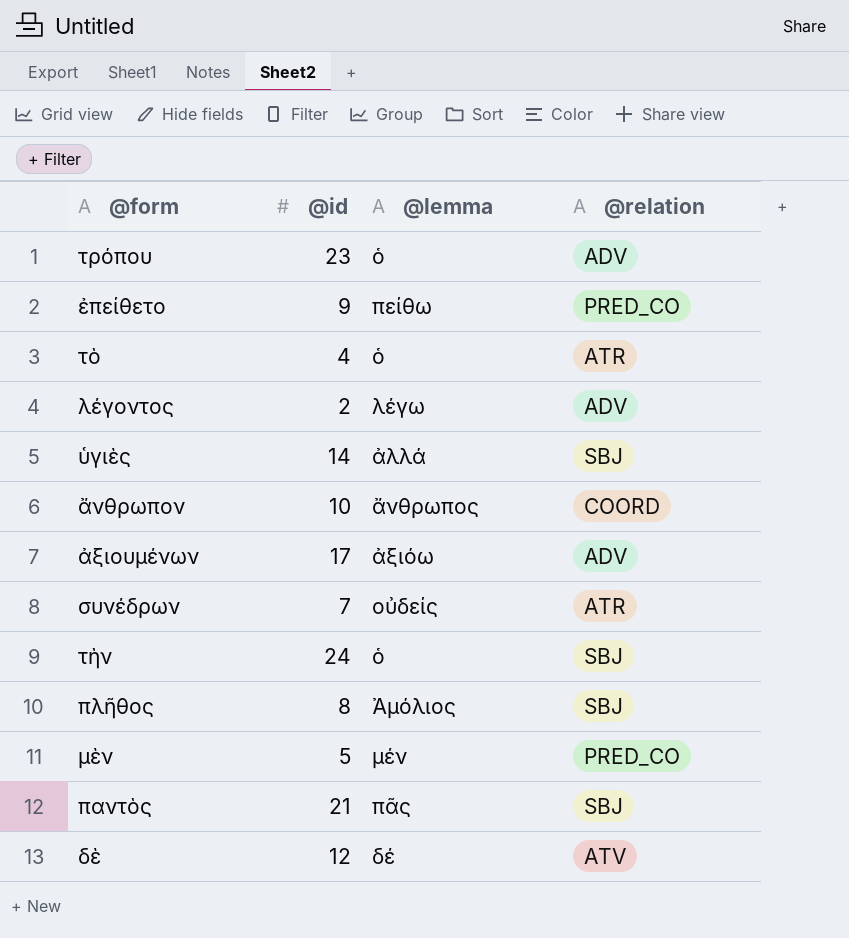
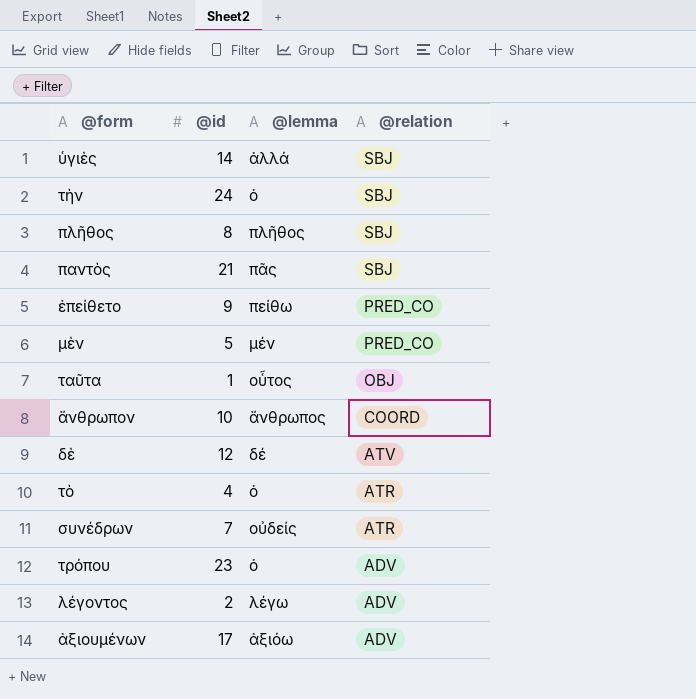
row order: none -> @relation descending
πλῆθος | @lemma: Ἀμόλιος -> πλῆθος
row ταῦτα: none -> 1 | οὗτος | OBJ

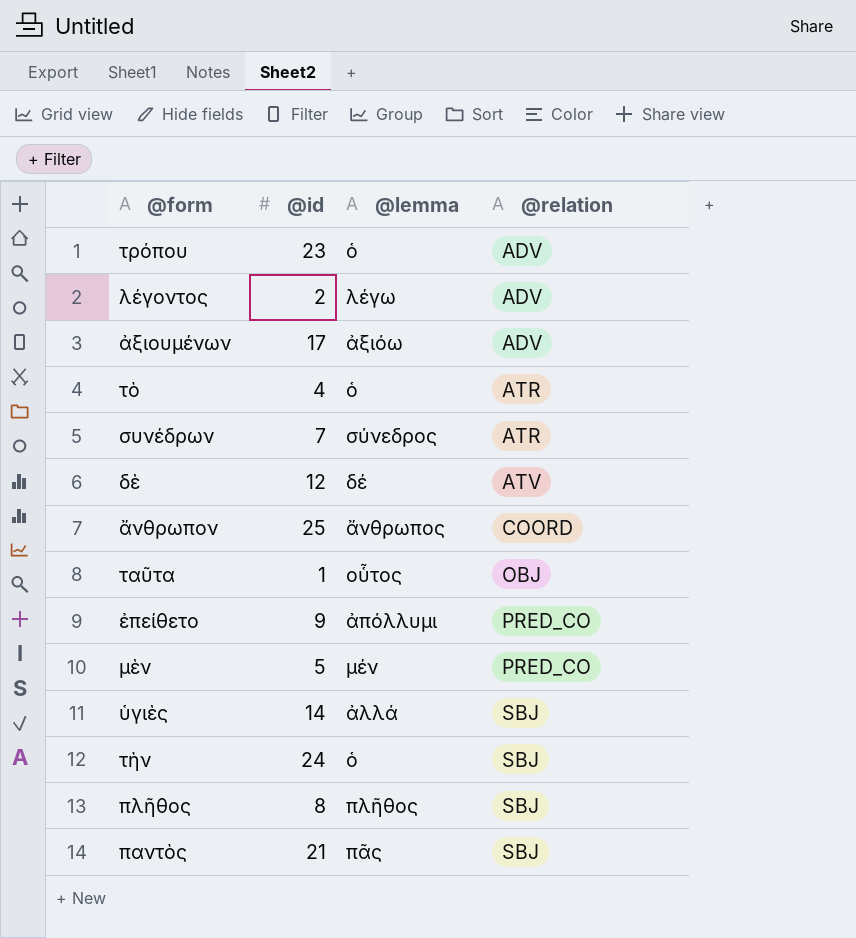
row order: @relation descending -> @relation ascending
συνέδρων | @lemma: οὐδείς -> σύνεδρος
ἄνθρωπον | @id: 10 -> 25
ἐπείθετο | @lemma: πείθω -> ἀπόλλυμι

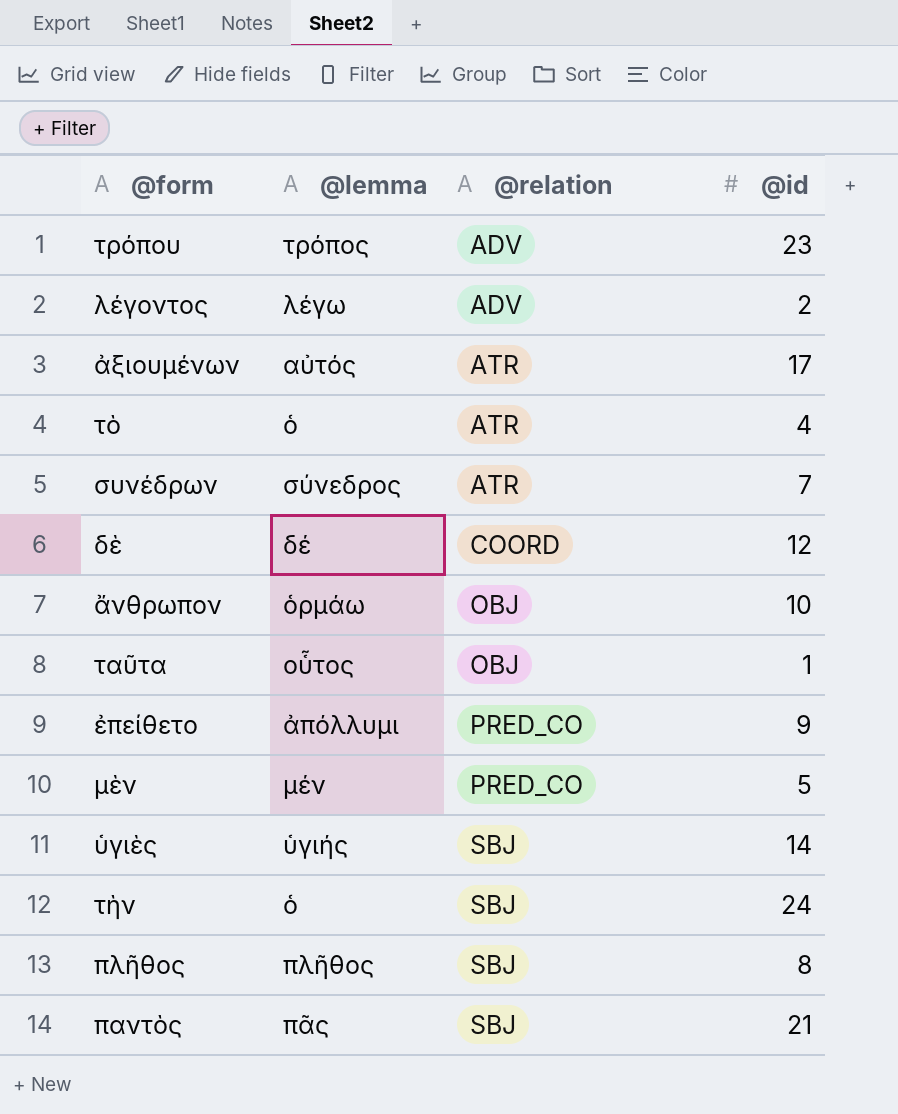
column @id | position: 2 -> 4
τρόπου | @lemma: ὁ -> τρόπος
ἀξιουμένων | @lemma: ἀξιόω -> αὐτός
ἀξιουμένων | @relation: ADV -> ATR
δὲ | @relation: ATV -> COORD
ἄνθρωπον | @lemma: ἄνθρωπος -> ὁρμάω
ἄνθρωπον | @relation: COORD -> OBJ
ἄνθρωπον | @id: 25 -> 10
ὑγιὲς | @lemma: ἀλλά -> ὑγιής

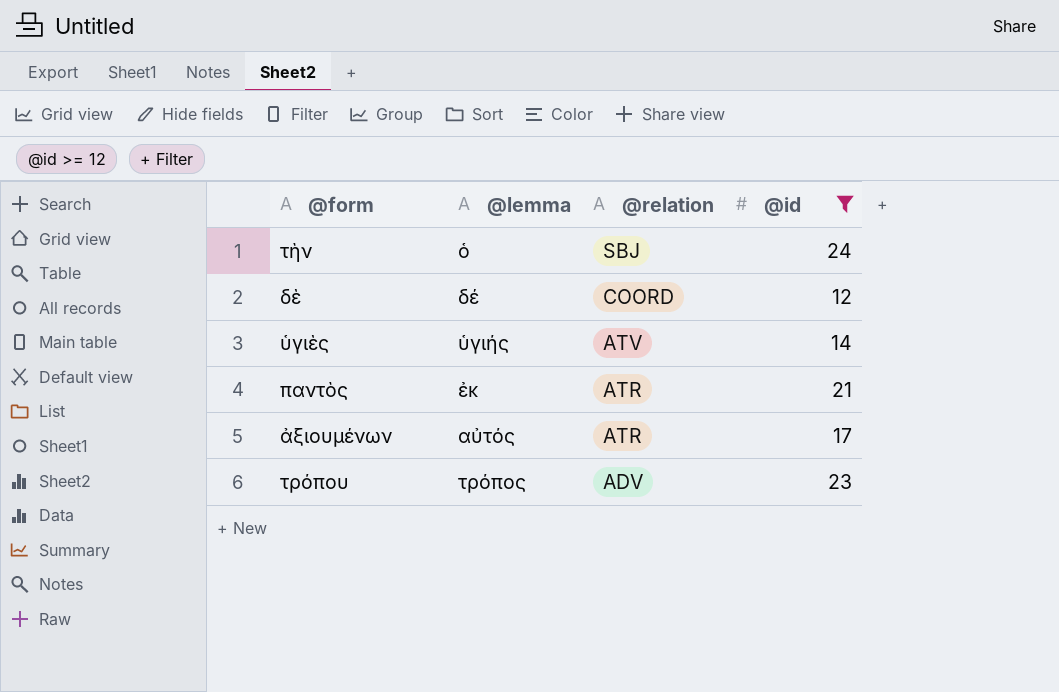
filter: none -> @id >= 12
row order: @relation ascending -> @relation descending
ὑγιὲς | @relation: SBJ -> ATV
παντὸς | @lemma: πᾶς -> ἐκ
παντὸς | @relation: SBJ -> ATR

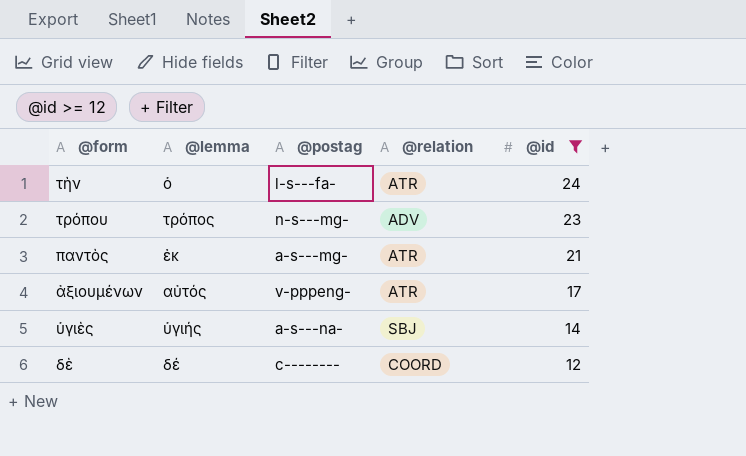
row order: @relation descending -> @id descending
column @postag | position: none -> 3
τὴν | @relation: SBJ -> ATR
ὑγιὲς | @relation: ATV -> SBJ

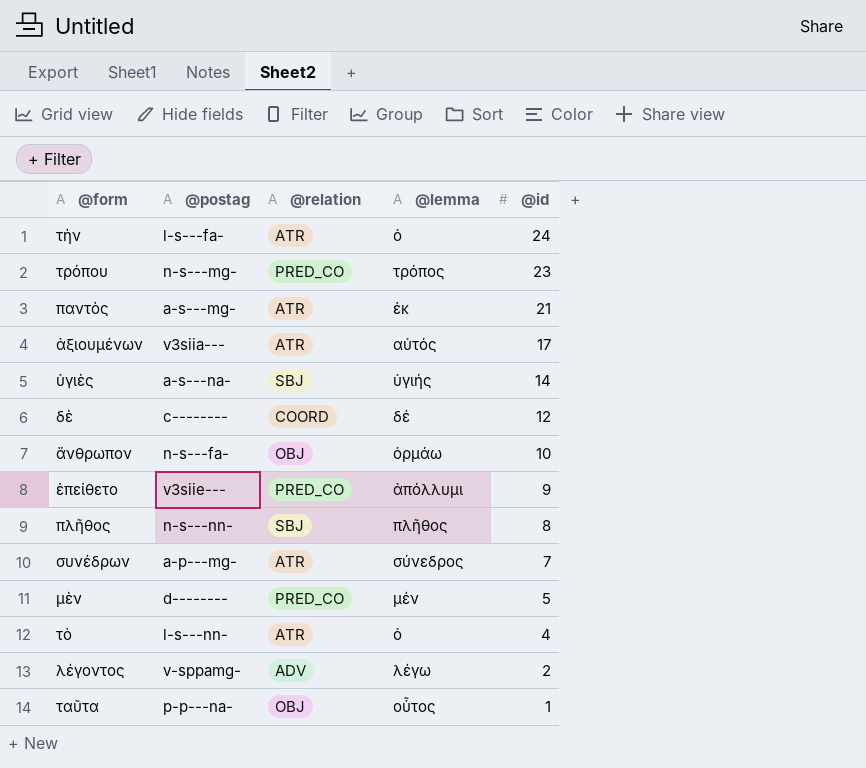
filter: @id >= 12 -> none
column @lemma | position: 2 -> 4
τρόπου | @relation: ADV -> PRED_CO
ἀξιουμένων | @postag: v-pppeng- -> v3siia---

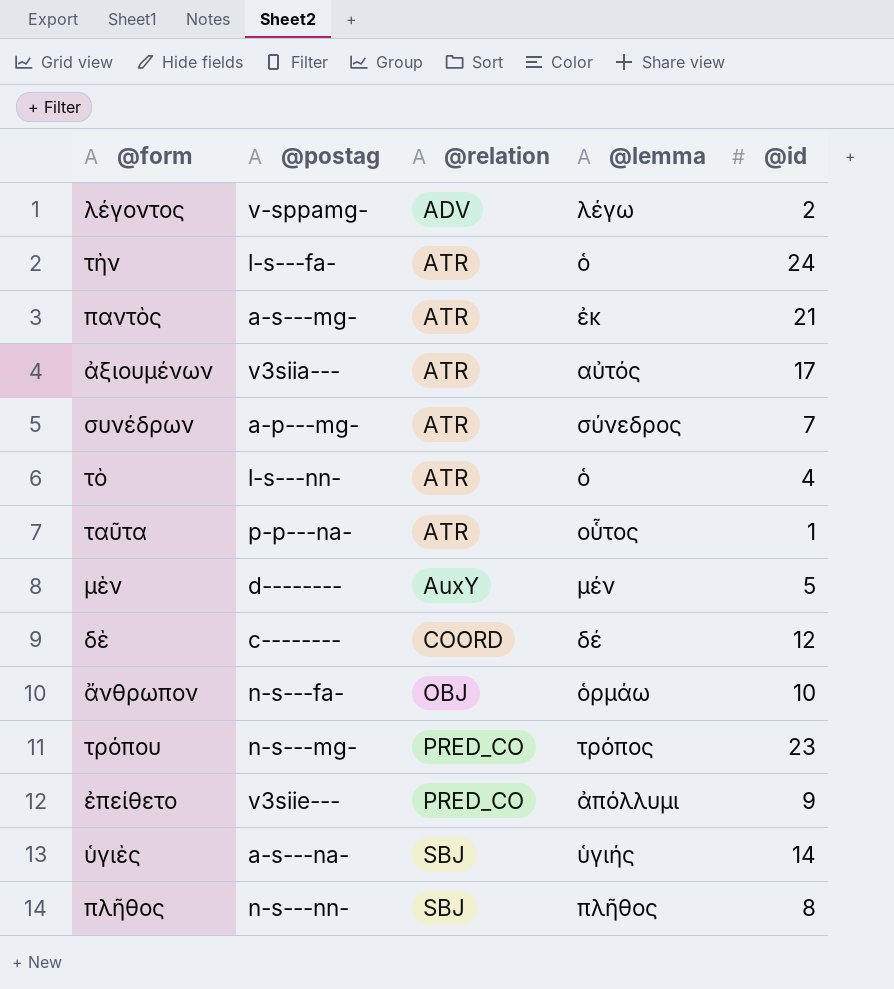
row order: @id descending -> @relation ascending
ταῦτα | @relation: OBJ -> ATR
μὲν | @relation: PRED_CO -> AuxY

